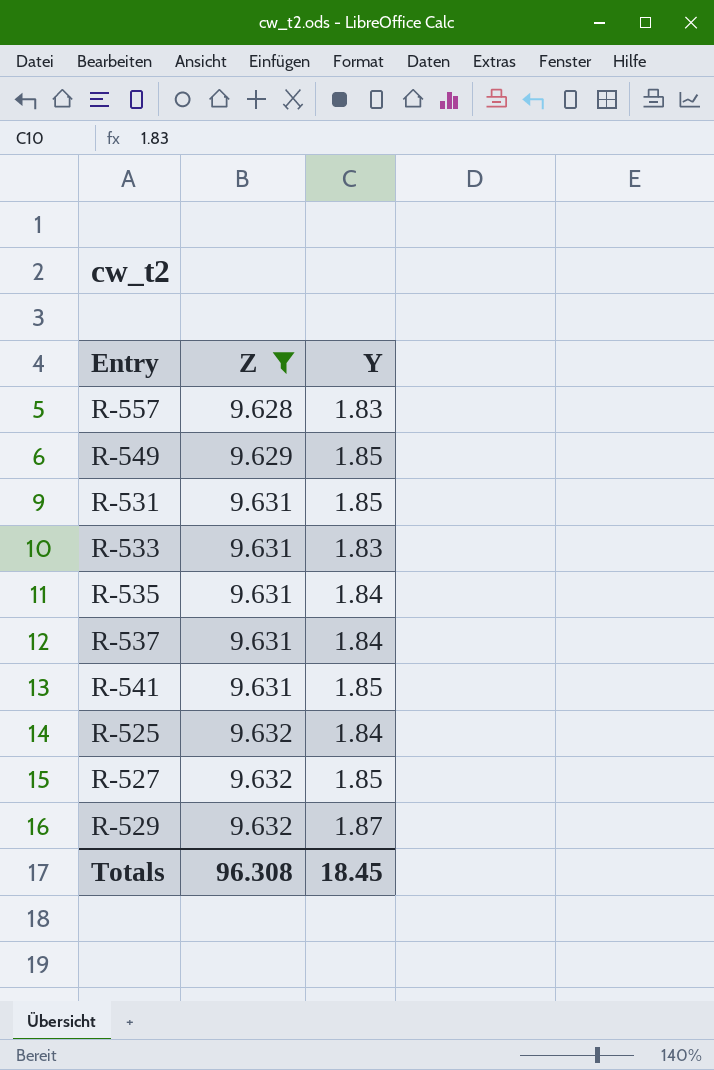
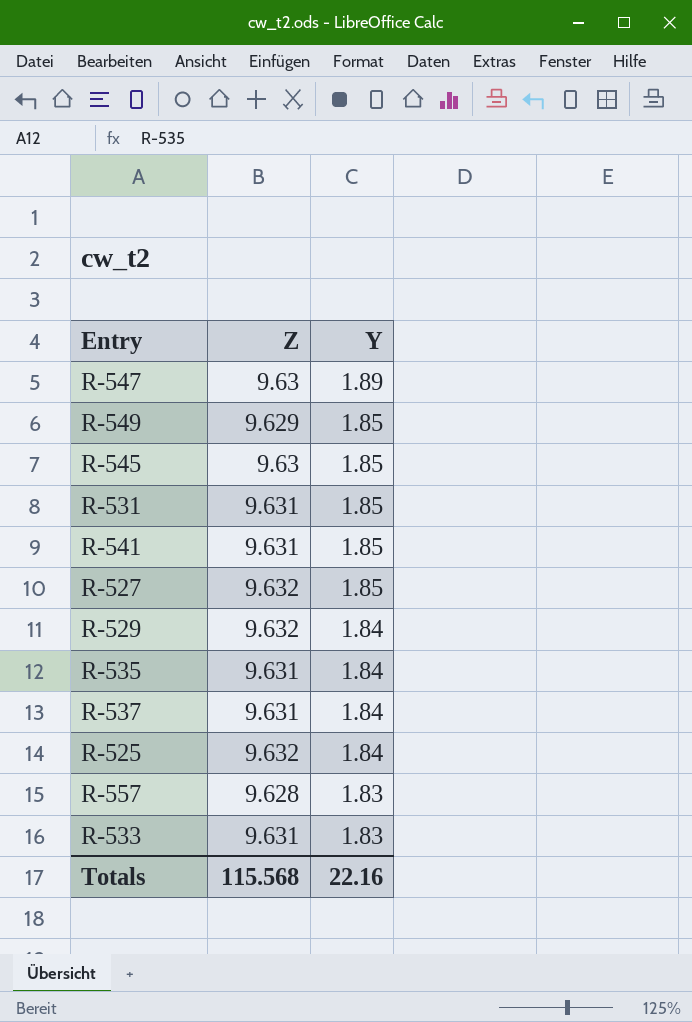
filter: Z != 9.63 -> none
row order: Z ascending -> Y descending
R-529 | Y: 1.87 -> 1.84
Totals | Z: 96.308 -> 115.568
Totals | Y: 18.45 -> 22.16

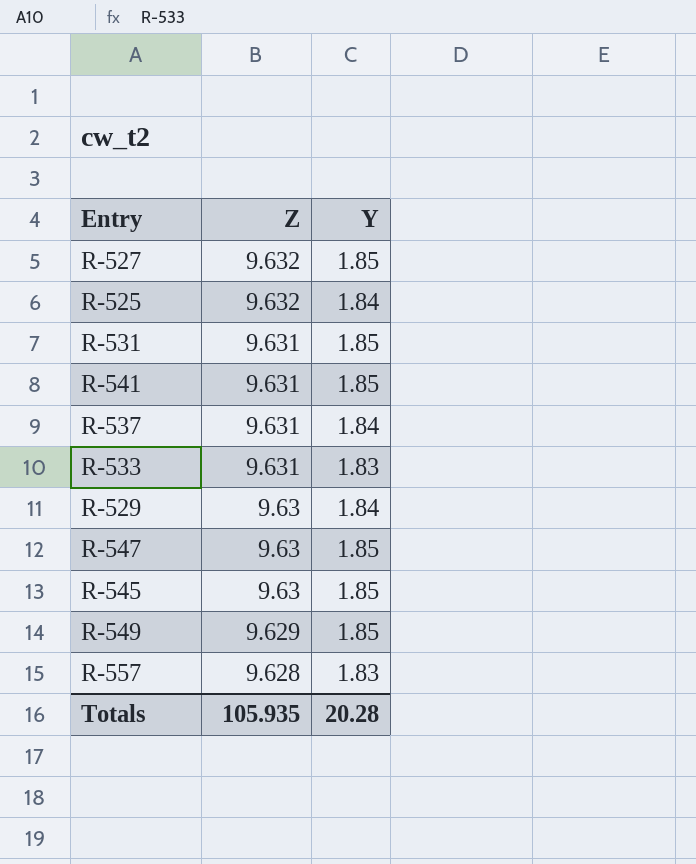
row order: Y descending -> Z descending
row R-535: 9.631 | 1.84 -> none
R-529 | Z: 9.632 -> 9.63
R-547 | Y: 1.89 -> 1.85
Totals | Z: 115.568 -> 105.935
Totals | Y: 22.16 -> 20.28

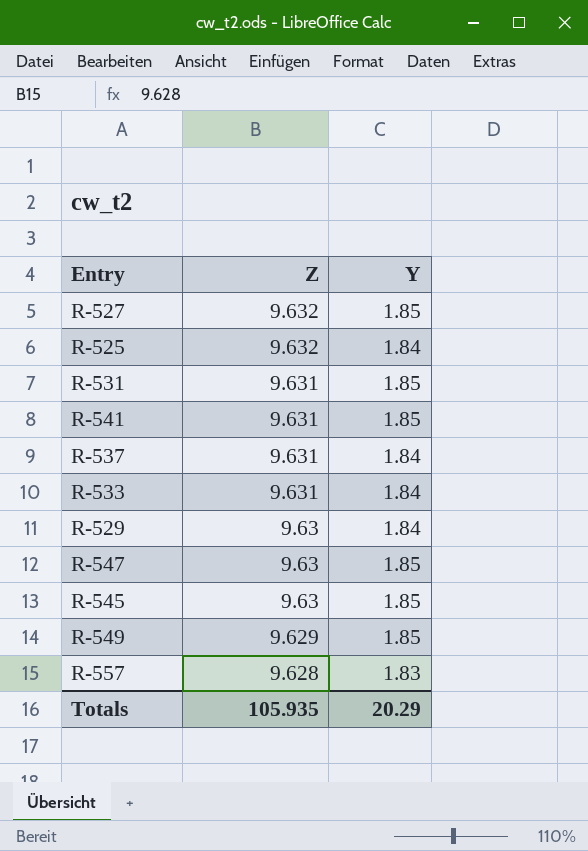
R-533 | Y: 1.83 -> 1.84
Totals | Y: 20.28 -> 20.29

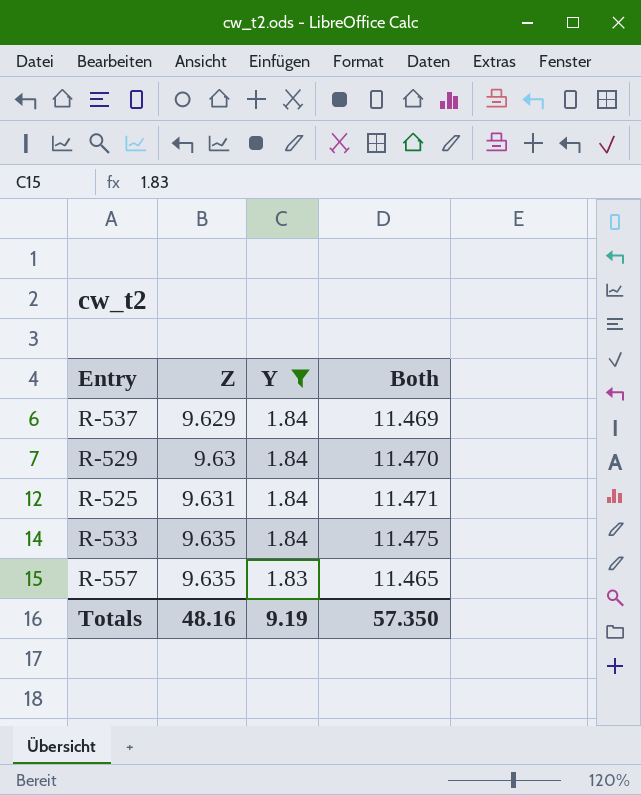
filter: none -> Y != 1.85
row order: Z descending -> Z ascending
column Both | formula: none -> [Z] + [Y]
R-537 | Z: 9.631 -> 9.629
R-525 | Z: 9.632 -> 9.631
R-533 | Z: 9.631 -> 9.635
R-557 | Z: 9.628 -> 9.635
Totals | Z: 105.935 -> 48.16
Totals | Y: 20.29 -> 9.19

